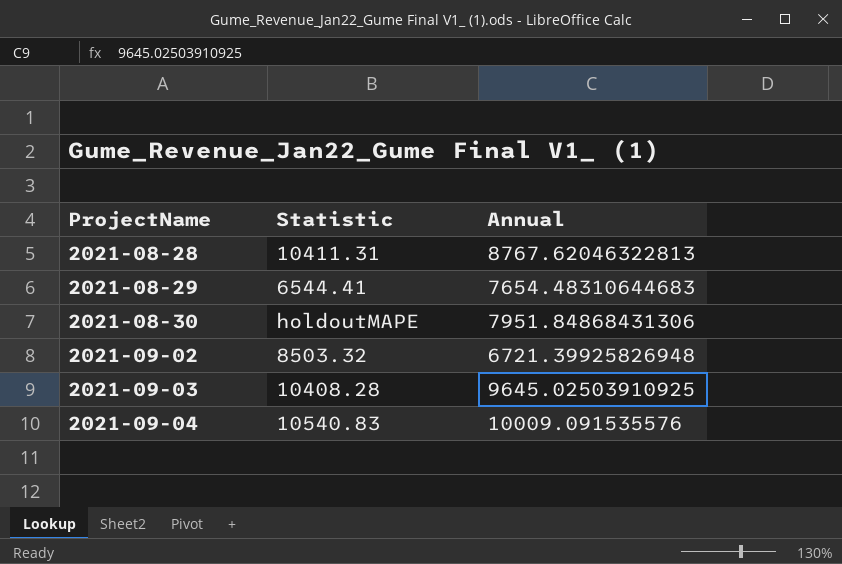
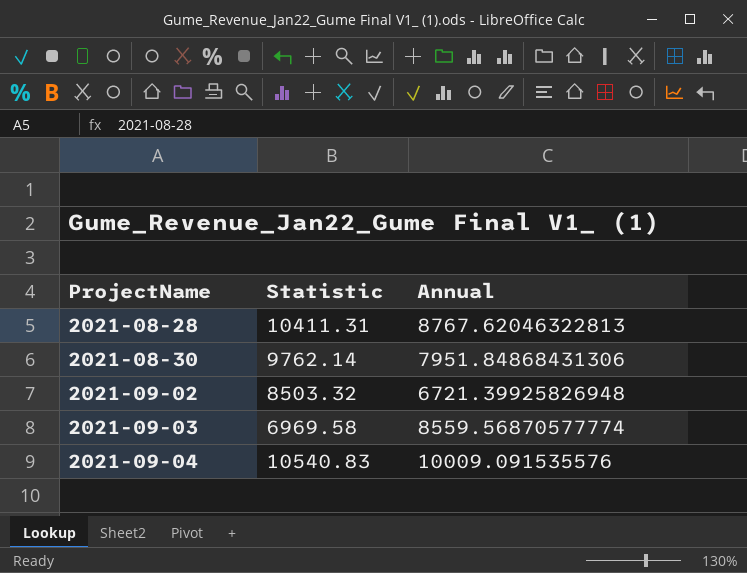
row 2021-08-29: 6544.41 | 7654.48310644683 -> none
2021-08-30 | Statistic: holdoutMAPE -> 9762.14
2021-09-03 | Statistic: 10408.28 -> 6969.58
2021-09-03 | Annual: 9645.02503910925 -> 8559.56870577774

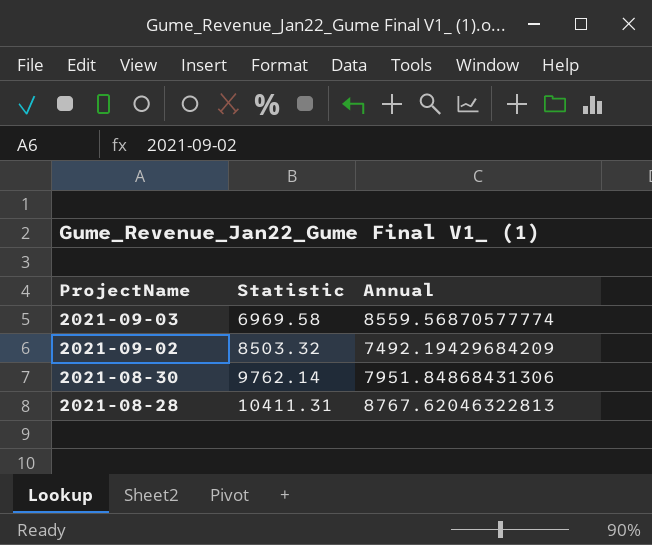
row order: ProjectName ascending -> ProjectName descending
row 2021-09-04: 10540.83 | 10009.091535576 -> none
2021-09-02 | Annual: 6721.39925826948 -> 7492.19429684209

